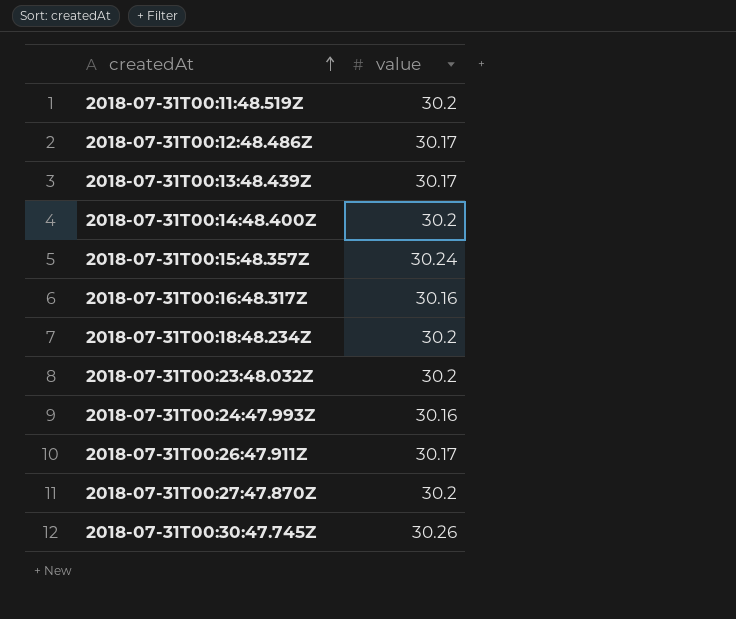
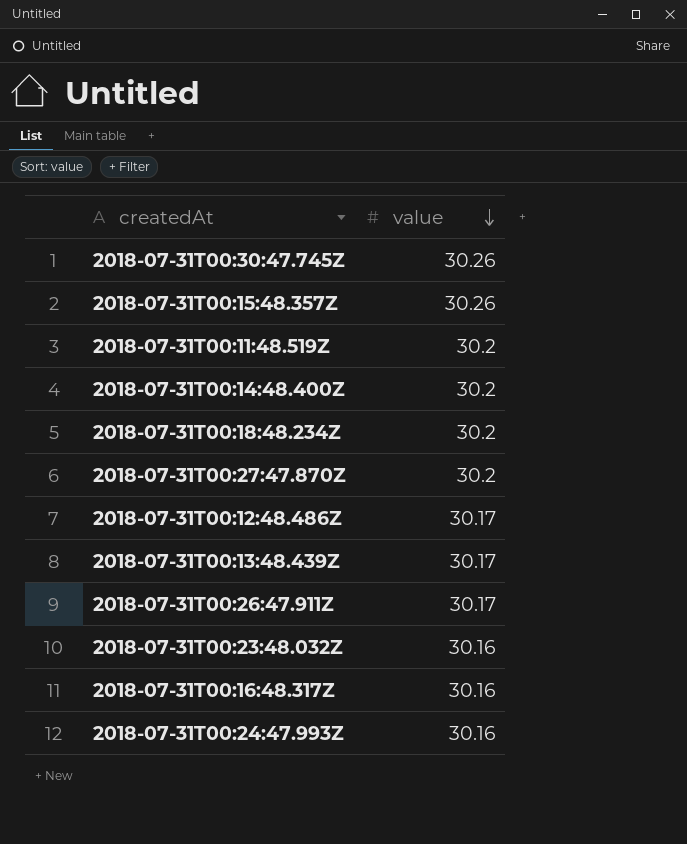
row order: createdAt ascending -> value descending
2018-07-31T00:15:48.357Z | value: 30.24 -> 30.26
2018-07-31T00:23:48.032Z | value: 30.2 -> 30.16

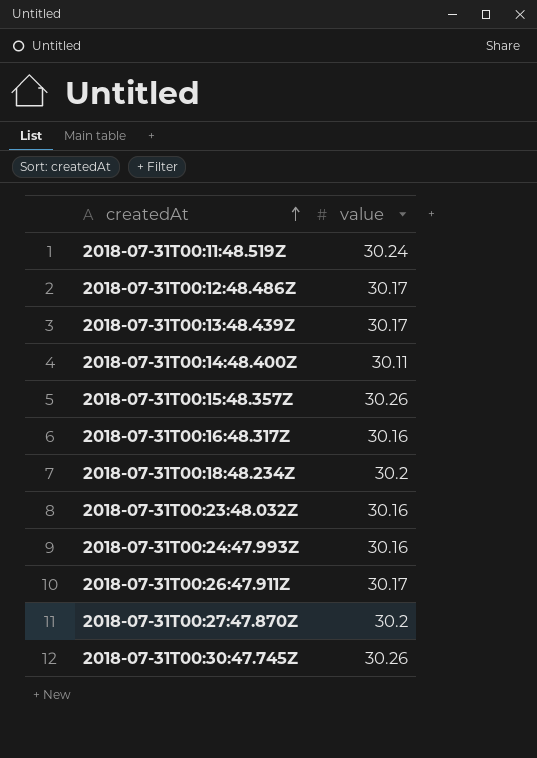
row order: value descending -> createdAt ascending
2018-07-31T00:11:48.519Z | value: 30.2 -> 30.24
2018-07-31T00:14:48.400Z | value: 30.2 -> 30.11

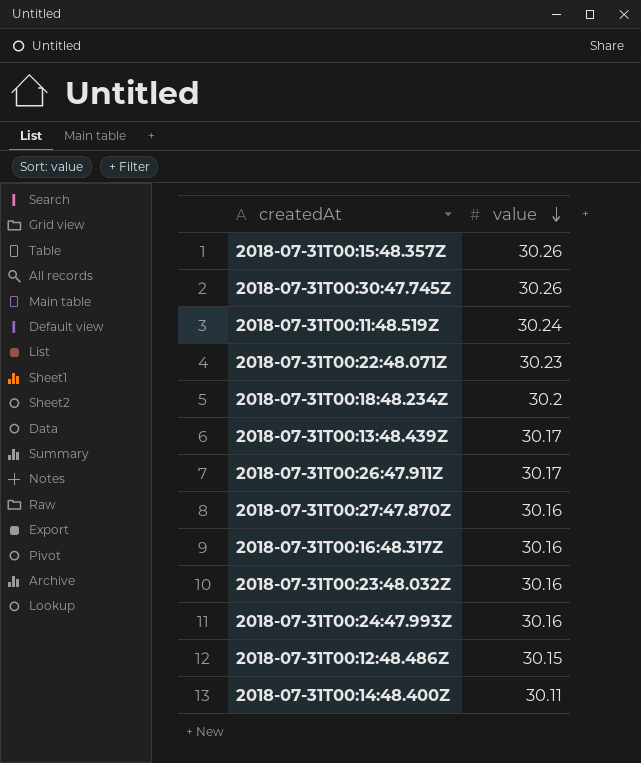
row order: createdAt ascending -> value descending
row 2018-07-31T00:22:48.071Z: none -> 30.23
2018-07-31T00:27:47.870Z | value: 30.2 -> 30.16
2018-07-31T00:12:48.486Z | value: 30.17 -> 30.15

